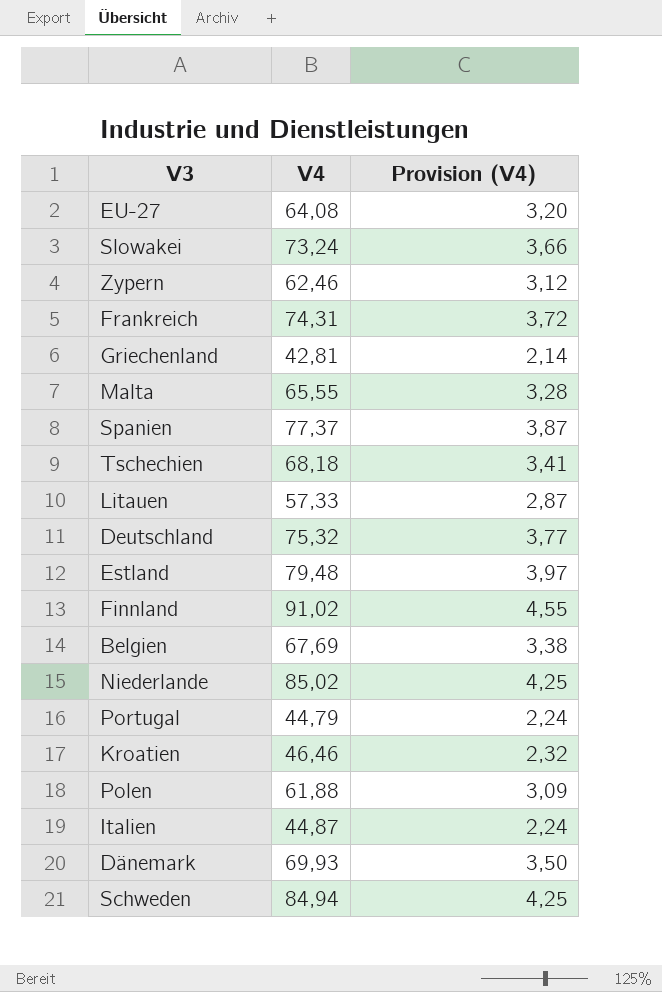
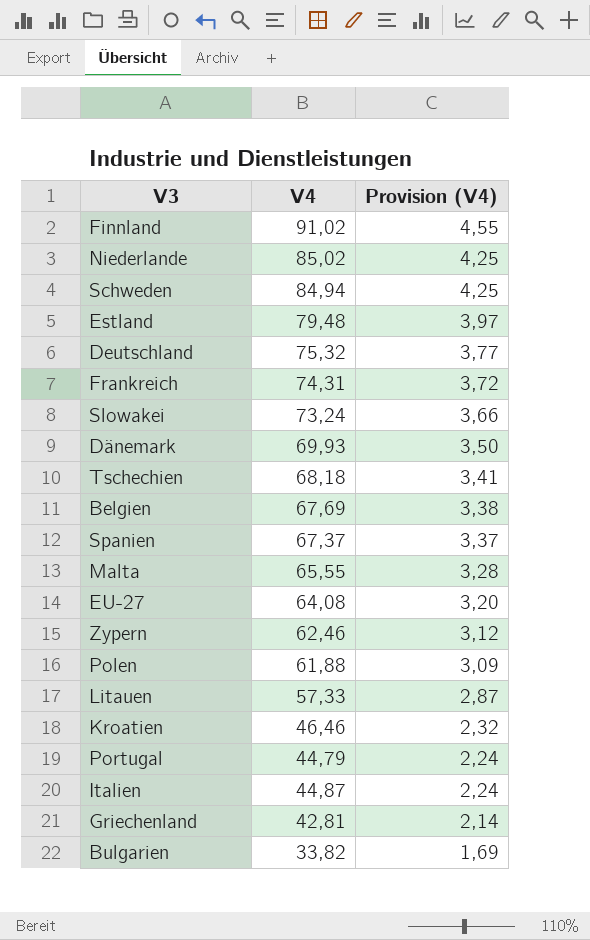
row order: none -> Provision (V4) descending
Spanien | V4: 77,37 -> 67,37
Spanien | Provision (V4): 3,87 -> 3,37
row Bulgarien: none -> 33,82 | 1,69

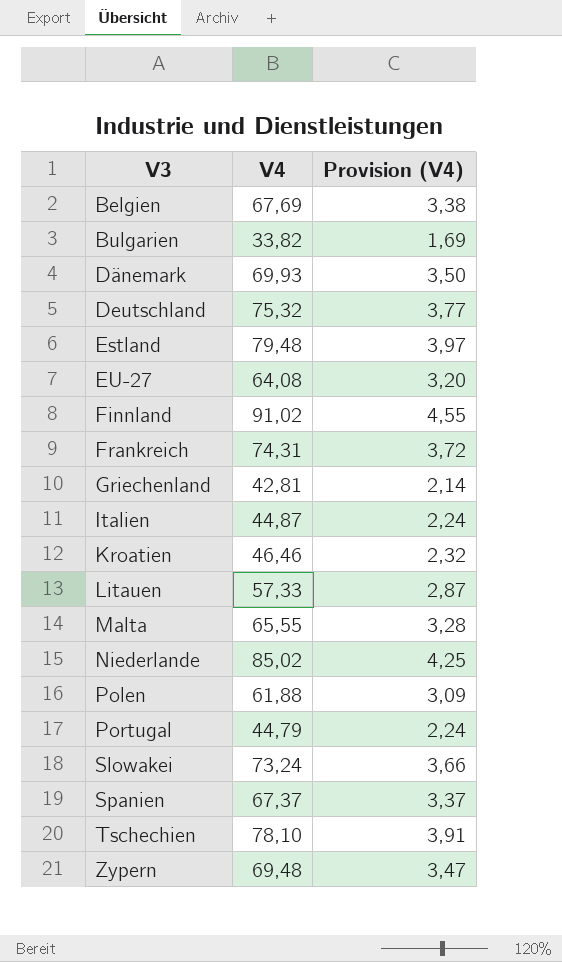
row order: Provision (V4) descending -> V3 ascending
row Schweden: 84,94 | 4,25 -> none
Tschechien | V4: 68,18 -> 78,10
Tschechien | Provision (V4): 3,41 -> 3,91
Zypern | V4: 62,46 -> 69,48
Zypern | Provision (V4): 3,12 -> 3,47

